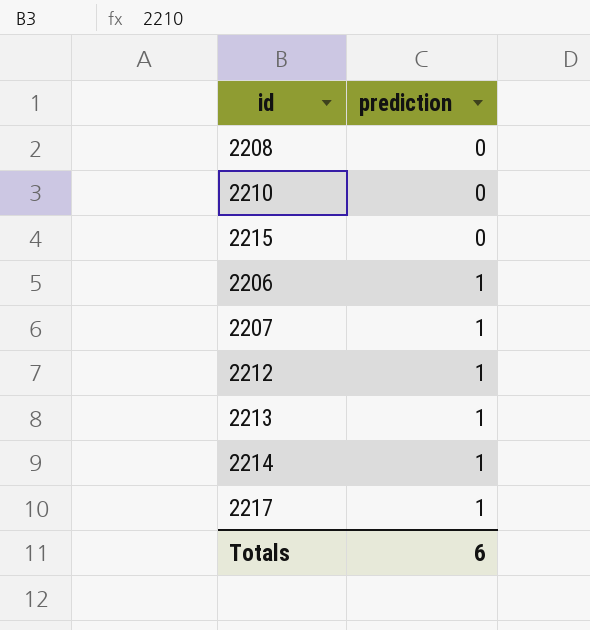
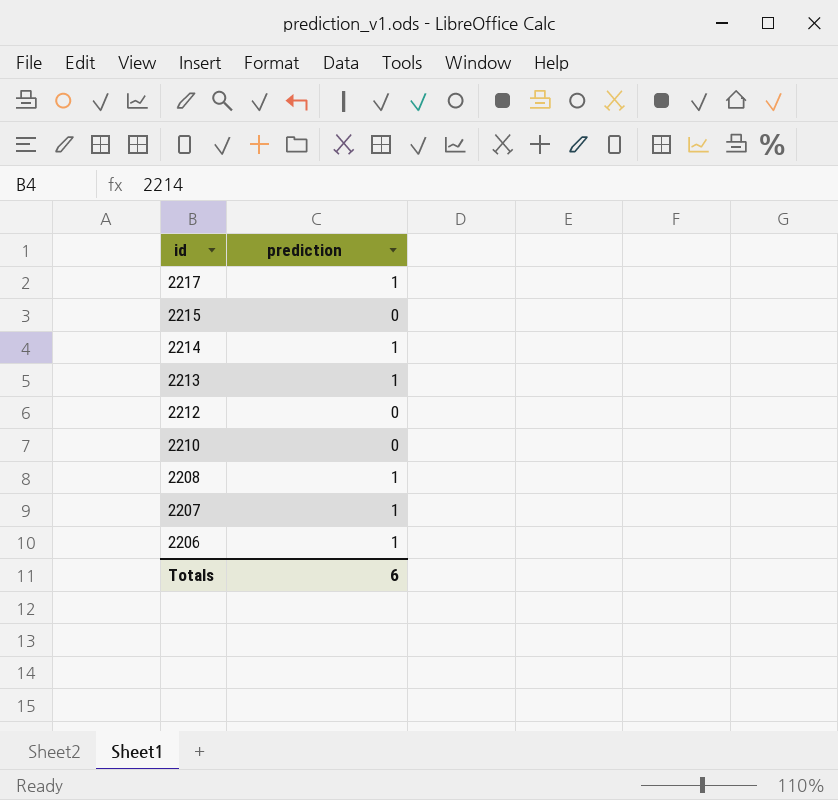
row order: prediction ascending -> id descending
2212 | prediction: 1 -> 0
2208 | prediction: 0 -> 1

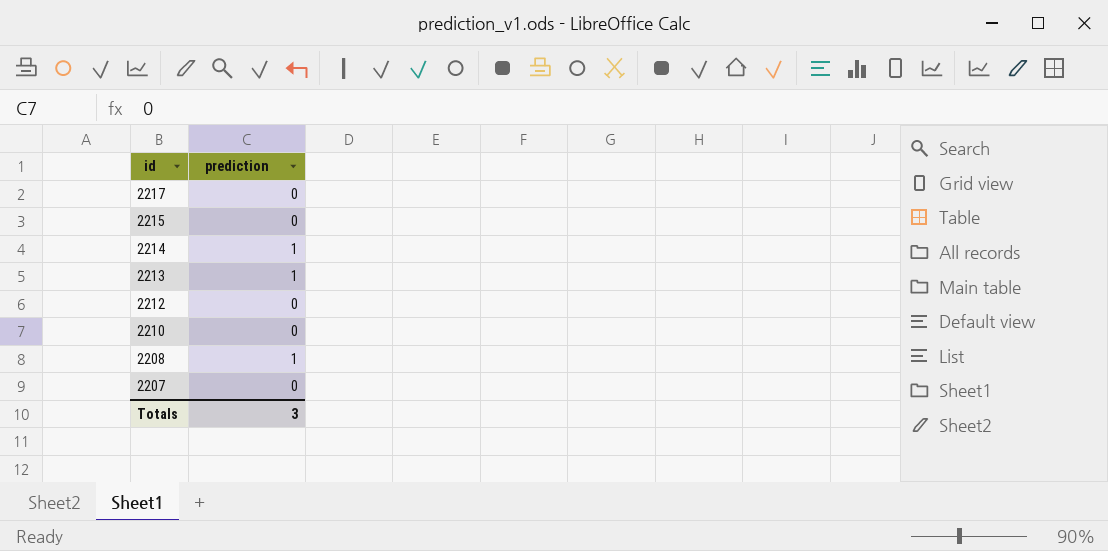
row 2206: 1 -> none
2217 | prediction: 1 -> 0
2207 | prediction: 1 -> 0
Totals | prediction: 6 -> 3

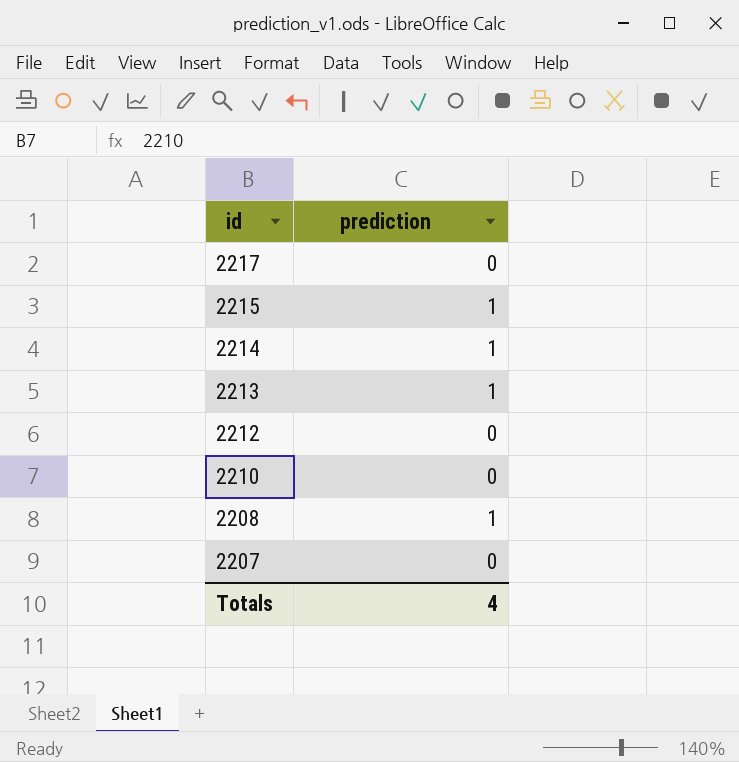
2215 | prediction: 0 -> 1
Totals | prediction: 3 -> 4

